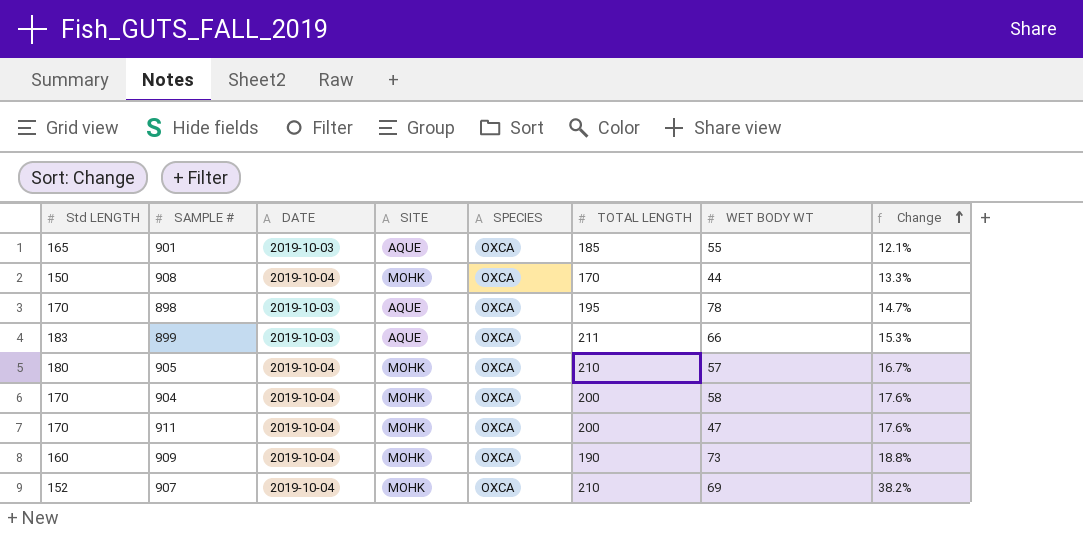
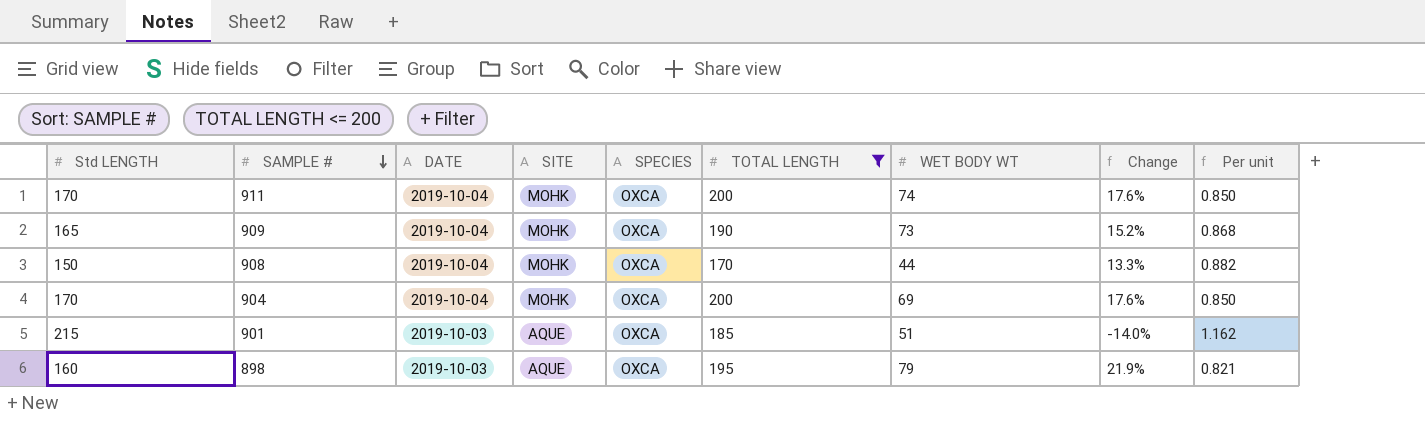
filter: none -> TOTAL LENGTH <= 200
row order: Change ascending -> SAMPLE # descending
column Per unit | formula: none -> [Std LENGTH] / [TOTAL LENGTH]
911 | WET BODY WT: 47 -> 74
909 | Std LENGTH: 160 -> 165
909 | Change: 18.8% -> 15.2%
904 | WET BODY WT: 58 -> 69
901 | Std LENGTH: 165 -> 215
901 | WET BODY WT: 55 -> 51
901 | Change: 12.1% -> -14.0%
898 | Std LENGTH: 170 -> 160
898 | WET BODY WT: 78 -> 79
898 | Change: 14.7% -> 21.9%

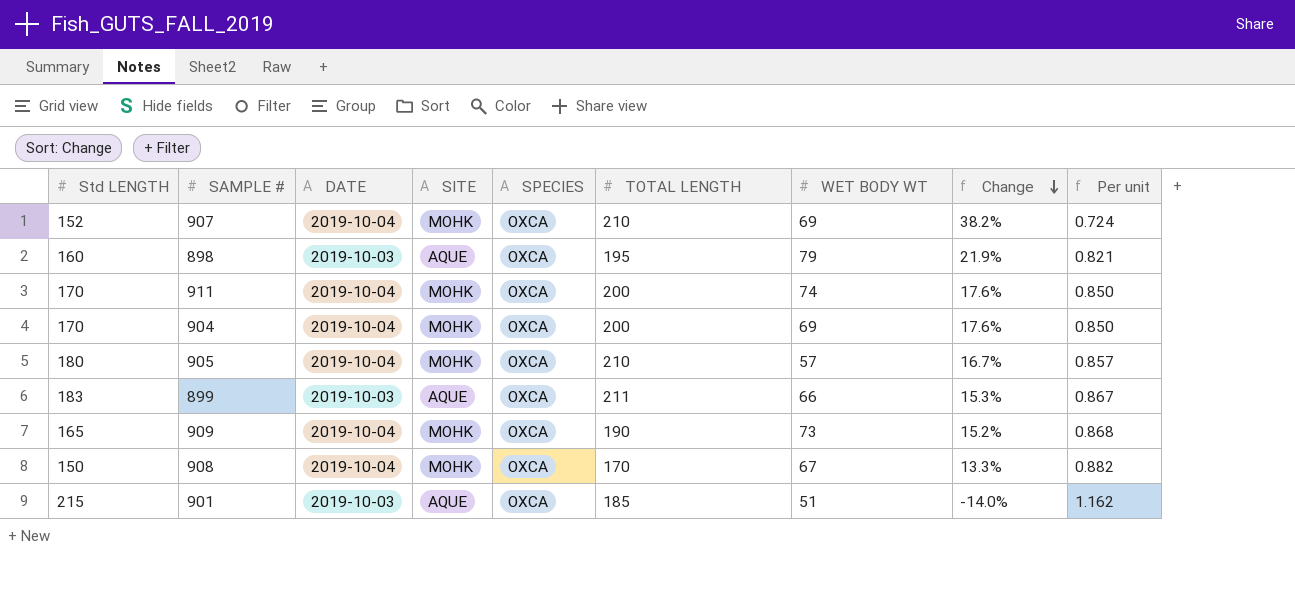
filter: TOTAL LENGTH <= 200 -> none
row order: SAMPLE # descending -> Change descending
908 | WET BODY WT: 44 -> 67

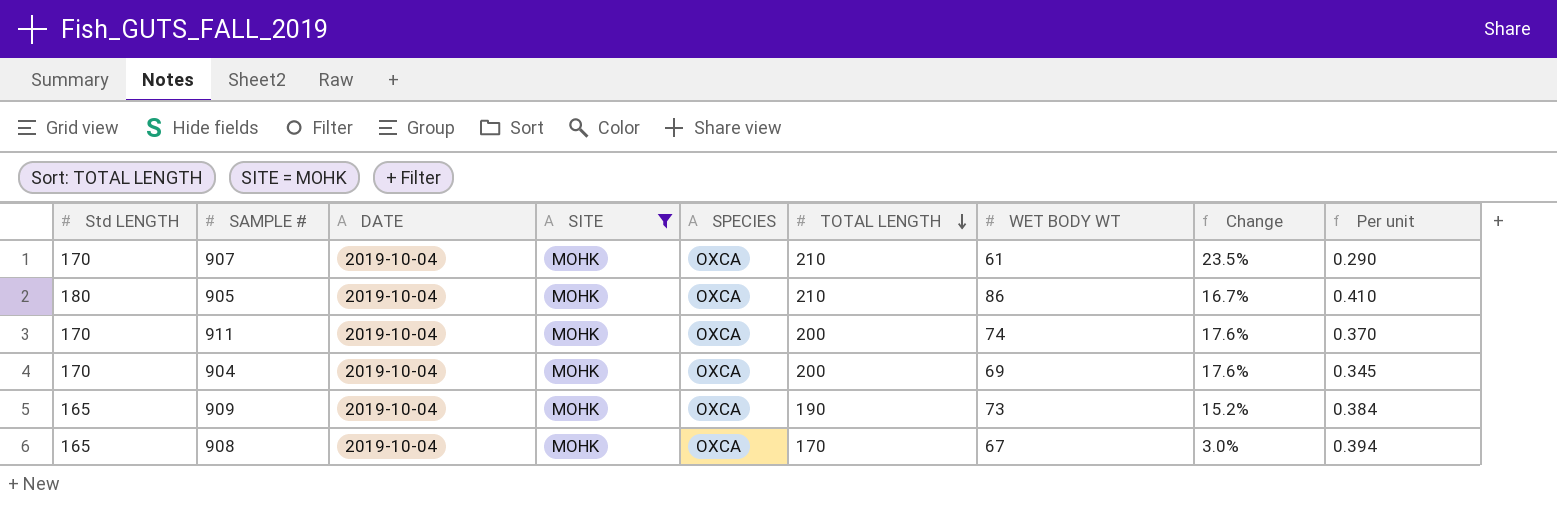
filter: none -> SITE = MOHK
row order: Change descending -> TOTAL LENGTH descending
column Per unit | formula: [Std LENGTH] / [TOTAL LENGTH] -> [WET BODY WT] / [TOTAL LENGTH]
907 | Std LENGTH: 152 -> 170
907 | WET BODY WT: 69 -> 61
907 | Change: 38.2% -> 23.5%
905 | WET BODY WT: 57 -> 86
908 | Std LENGTH: 150 -> 165
908 | Change: 13.3% -> 3.0%

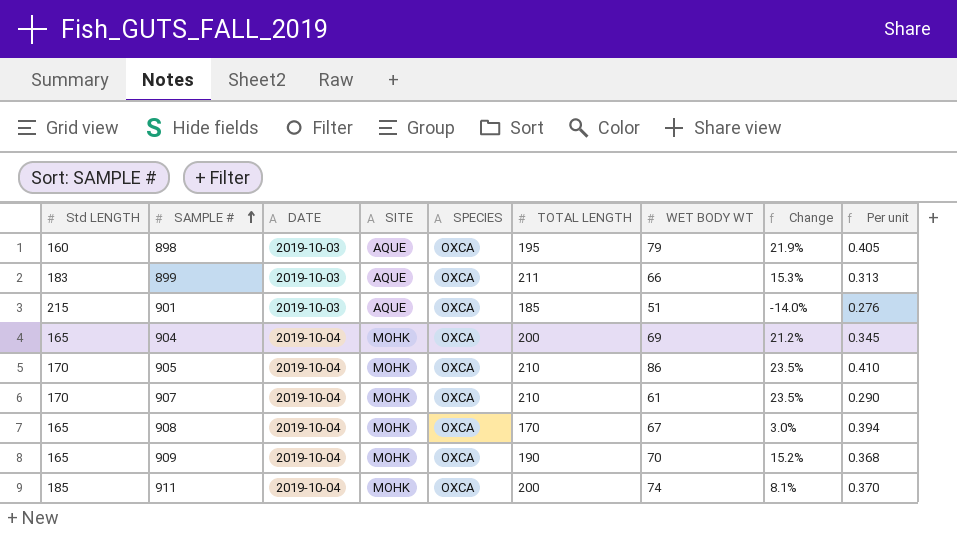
filter: SITE = MOHK -> none
row order: TOTAL LENGTH descending -> SAMPLE # ascending
904 | Std LENGTH: 170 -> 165
904 | Change: 17.6% -> 21.2%
905 | Std LENGTH: 180 -> 170
905 | Change: 16.7% -> 23.5%
909 | WET BODY WT: 73 -> 70
909 | Per unit: 0.384 -> 0.368
911 | Std LENGTH: 170 -> 185
911 | Change: 17.6% -> 8.1%

